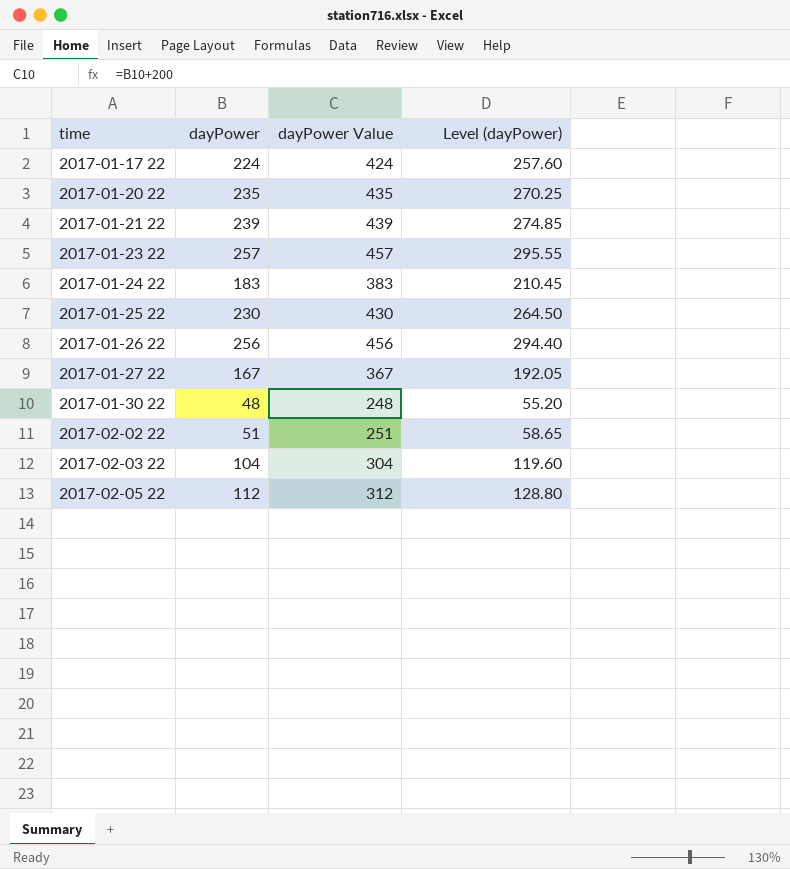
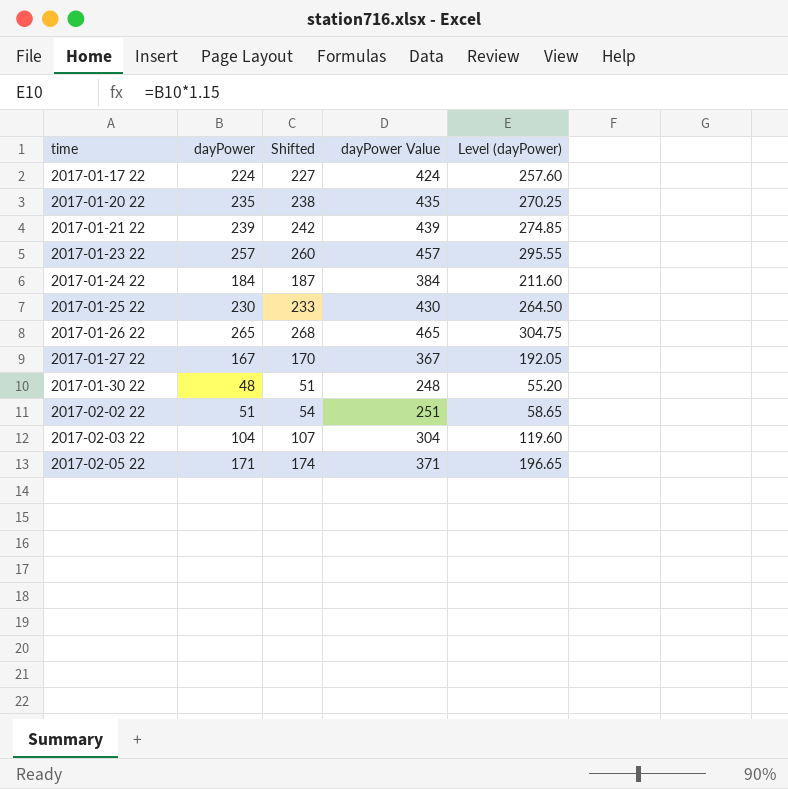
column Shifted | formula: none -> [dayPower] + 3
2017-01-24 22 | dayPower: 183 -> 184
2017-01-24 22 | dayPower Value: 383 -> 384
2017-01-24 22 | Level (dayPower): 210.45 -> 211.60
2017-01-26 22 | dayPower: 256 -> 265
2017-01-26 22 | dayPower Value: 456 -> 465
2017-01-26 22 | Level (dayPower): 294.40 -> 304.75
2017-02-05 22 | dayPower: 112 -> 171
2017-02-05 22 | dayPower Value: 312 -> 371
2017-02-05 22 | Level (dayPower): 128.80 -> 196.65

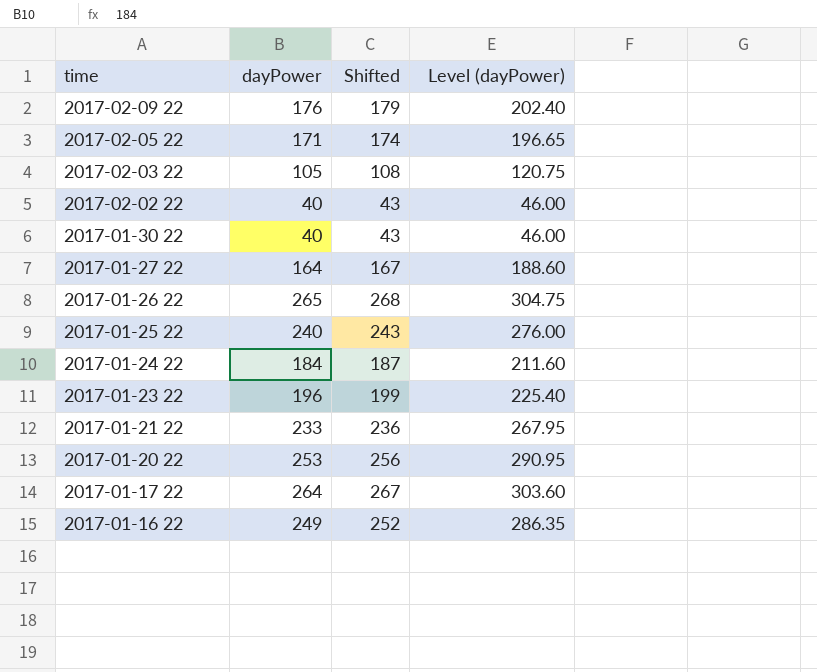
row order: time ascending -> time descending
column dayPower Value | formula: [dayPower] + 200 -> none
row 2017-02-09 22: none -> 176 | 179 | 202.40
2017-02-03 22 | dayPower: 104 -> 105
2017-02-03 22 | Shifted: 107 -> 108
2017-02-03 22 | Level (dayPower): 119.60 -> 120.75
2017-02-02 22 | dayPower: 51 -> 40
2017-02-02 22 | Shifted: 54 -> 43
2017-02-02 22 | Level (dayPower): 58.65 -> 46.00
2017-01-30 22 | dayPower: 48 -> 40
2017-01-30 22 | Shifted: 51 -> 43
2017-01-30 22 | Level (dayPower): 55.20 -> 46.00
2017-01-27 22 | dayPower: 167 -> 164
2017-01-27 22 | Shifted: 170 -> 167
2017-01-27 22 | Level (dayPower): 192.05 -> 188.60
2017-01-25 22 | dayPower: 230 -> 240
2017-01-25 22 | Shifted: 233 -> 243
2017-01-25 22 | Level (dayPower): 264.50 -> 276.00
2017-01-23 22 | dayPower: 257 -> 196
2017-01-23 22 | Shifted: 260 -> 199
2017-01-23 22 | Level (dayPower): 295.55 -> 225.40
2017-01-21 22 | dayPower: 239 -> 233
2017-01-21 22 | Shifted: 242 -> 236
2017-01-21 22 | Level (dayPower): 274.85 -> 267.95
2017-01-20 22 | dayPower: 235 -> 253
2017-01-20 22 | Shifted: 238 -> 256
2017-01-20 22 | Level (dayPower): 270.25 -> 290.95
2017-01-17 22 | dayPower: 224 -> 264
2017-01-17 22 | Shifted: 227 -> 267
2017-01-17 22 | Level (dayPower): 257.60 -> 303.60
row 2017-01-16 22: none -> 249 | 252 | 286.35

